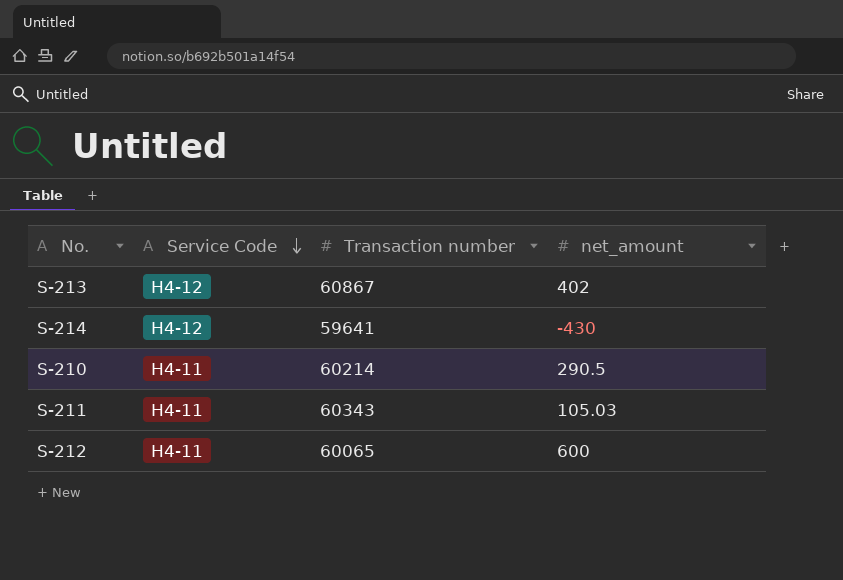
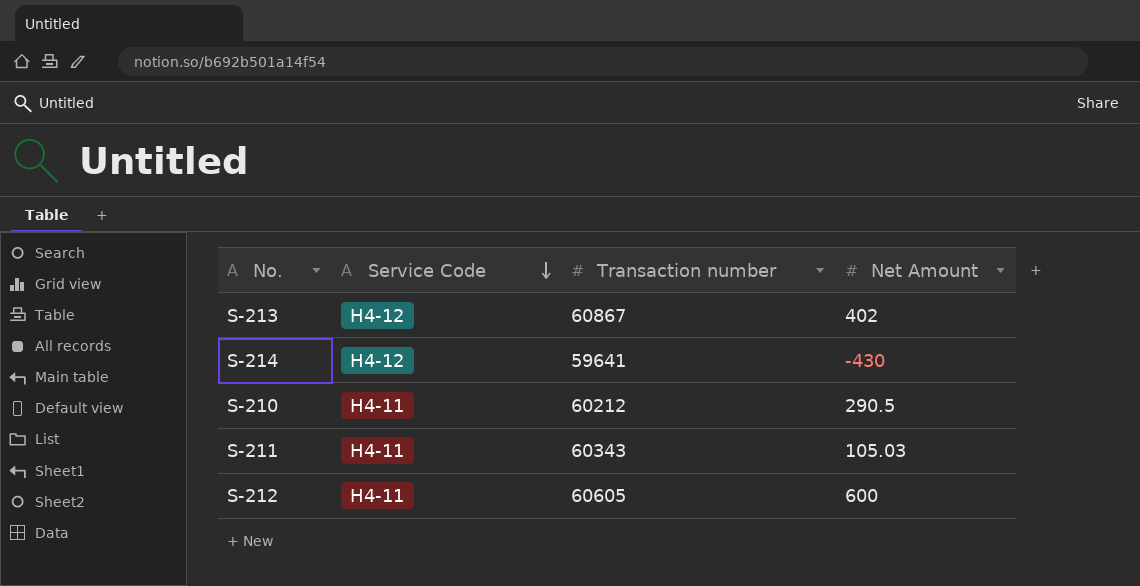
column name: net_amount -> Net Amount
S-210 | Transaction number: 60214 -> 60212
S-212 | Transaction number: 60065 -> 60605

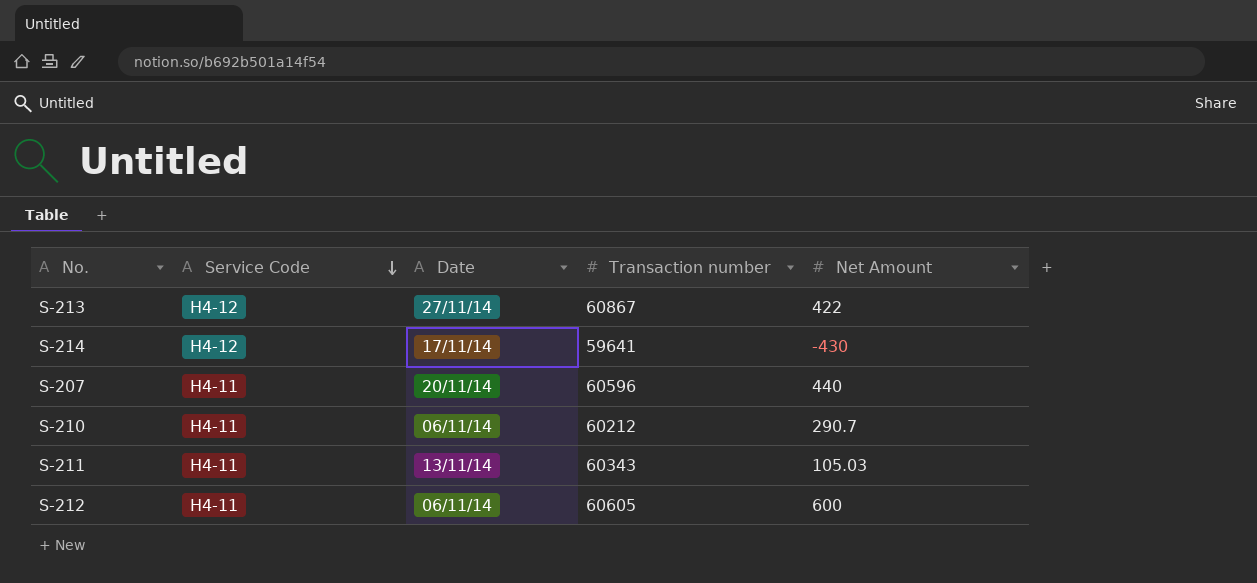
column Date | position: none -> 3
S-213 | Net Amount: 402 -> 422
row S-207: none -> H4-11 | 20/11/14 | 60596 | 440
S-210 | Net Amount: 290.5 -> 290.7

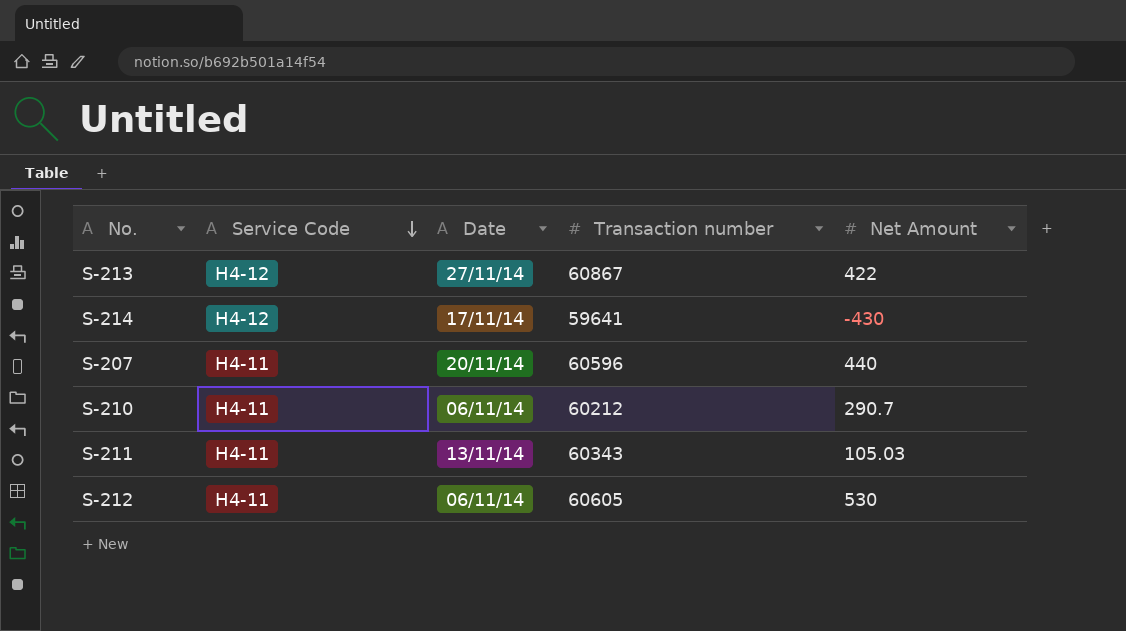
S-212 | Net Amount: 600 -> 530

